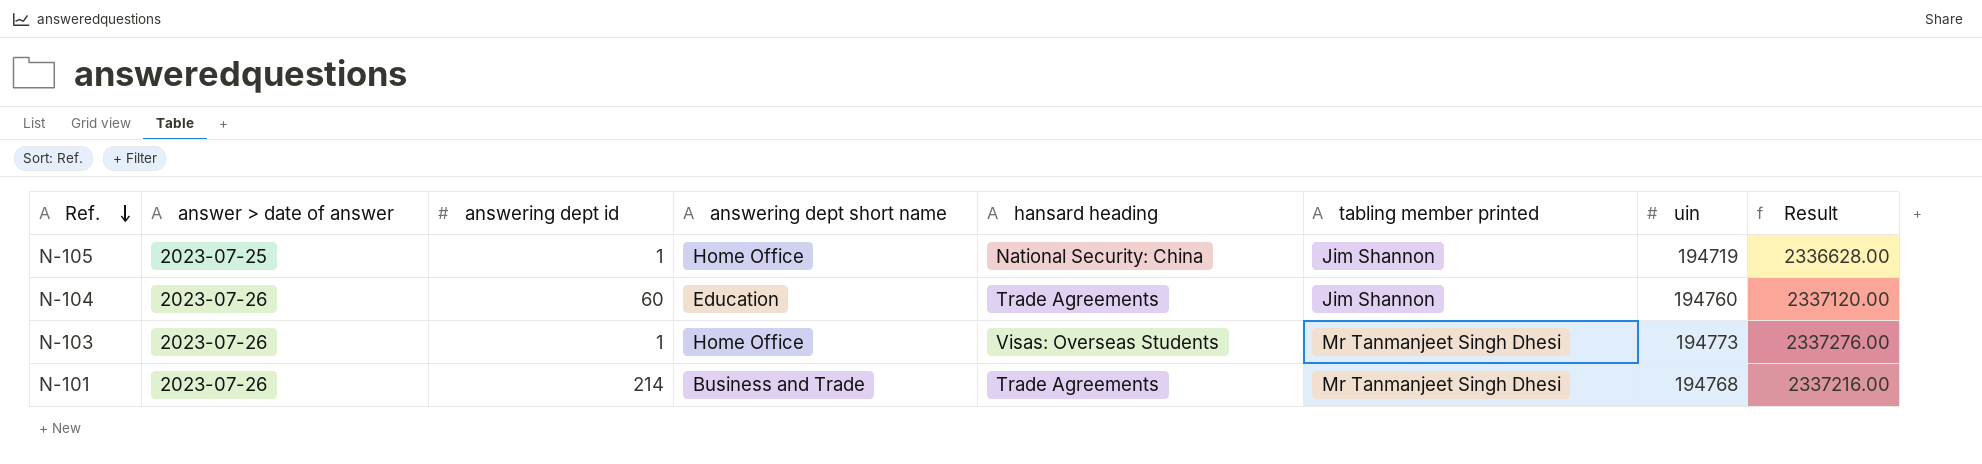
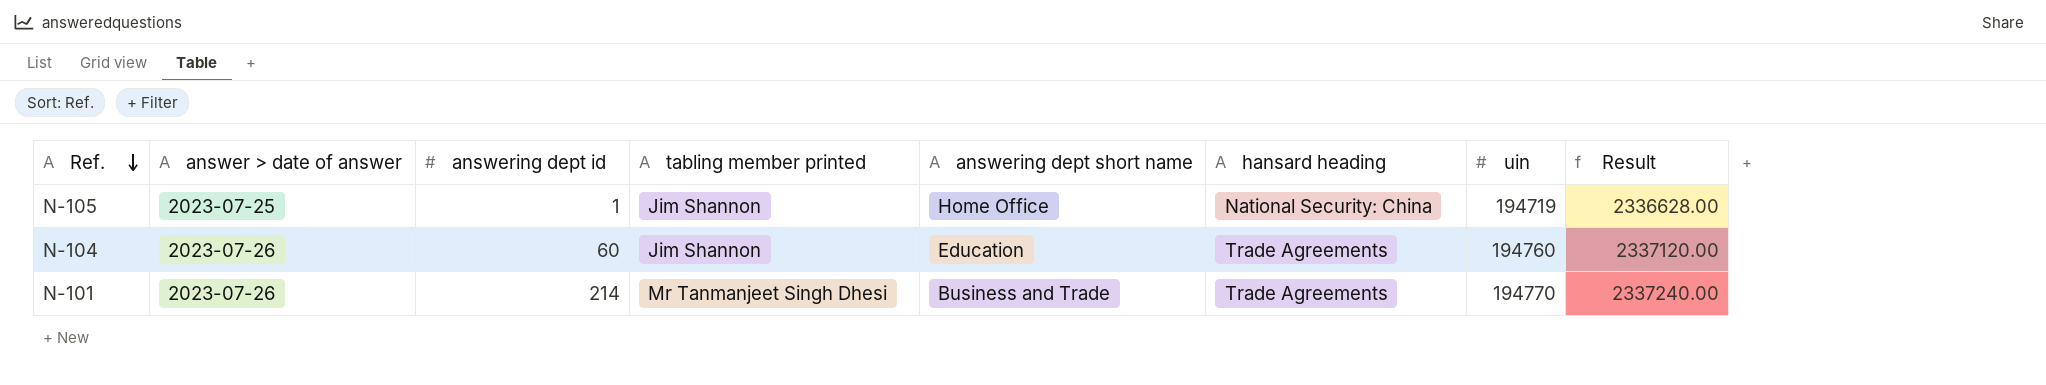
column tabling member printed | position: 6 -> 4
row N-103: 2023-07-26 | 1 | Home Office | Visas: Overseas Students | Mr Tanmanjeet Singh Dhesi | 194773 | 2337276.00 -> none
N-101 | uin: 194768 -> 194770
N-101 | Result: 2337216.00 -> 2337240.00

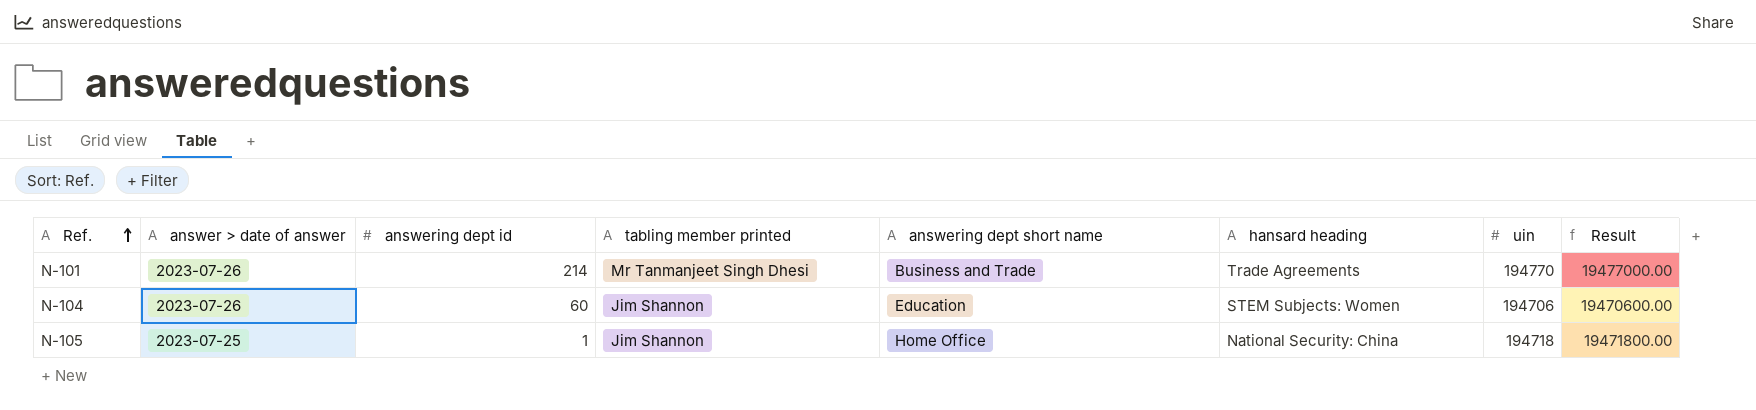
row order: Ref. descending -> Ref. ascending
column Result | formula: [uin] * 12 -> [uin] * 100
N-104 | hansard heading: Trade Agreements -> STEM Subjects: Women
N-104 | uin: 194760 -> 194706
N-105 | uin: 194719 -> 194718

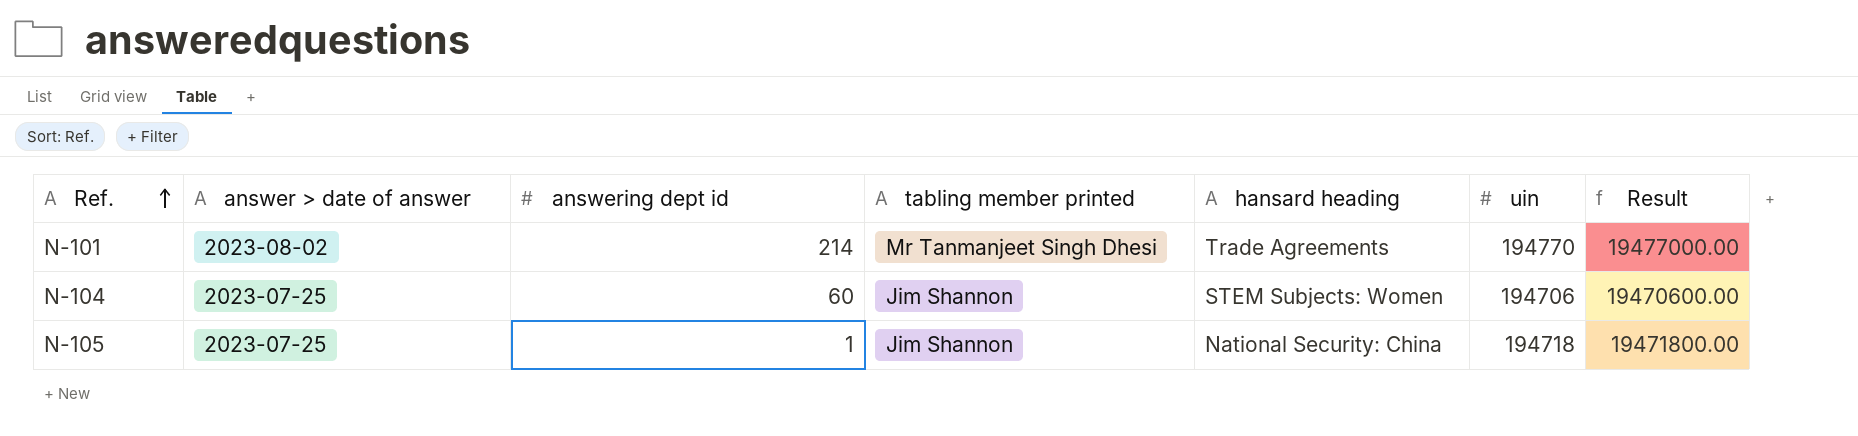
column answering dept short name | position: 5 -> none
N-101 | answer > date of answer: 2023-07-26 -> 2023-08-02
N-104 | answer > date of answer: 2023-07-26 -> 2023-07-25

